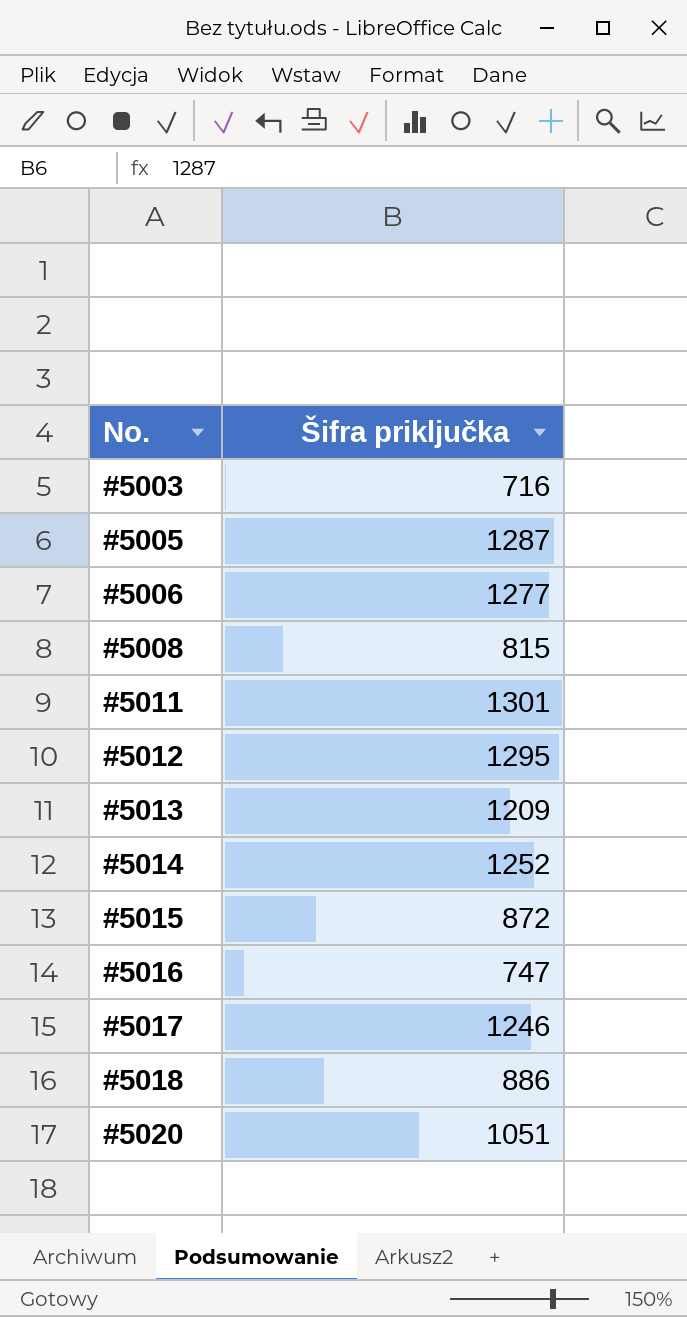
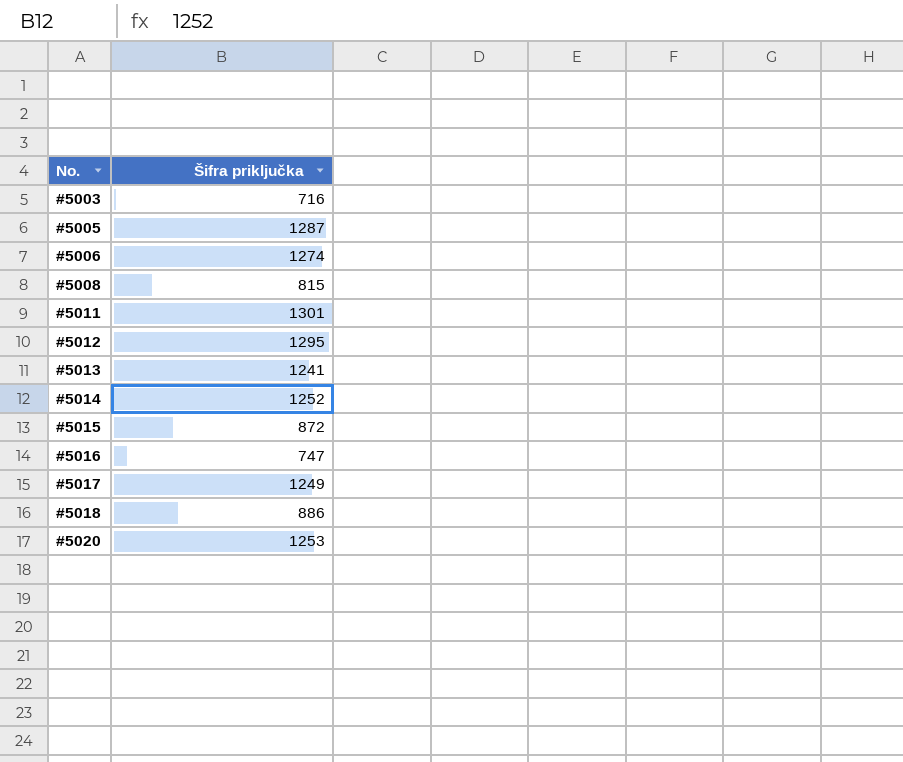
#5006 | Šifra priključka: 1277 -> 1274
#5013 | Šifra priključka: 1209 -> 1241
#5017 | Šifra priključka: 1246 -> 1249
#5020 | Šifra priključka: 1051 -> 1253

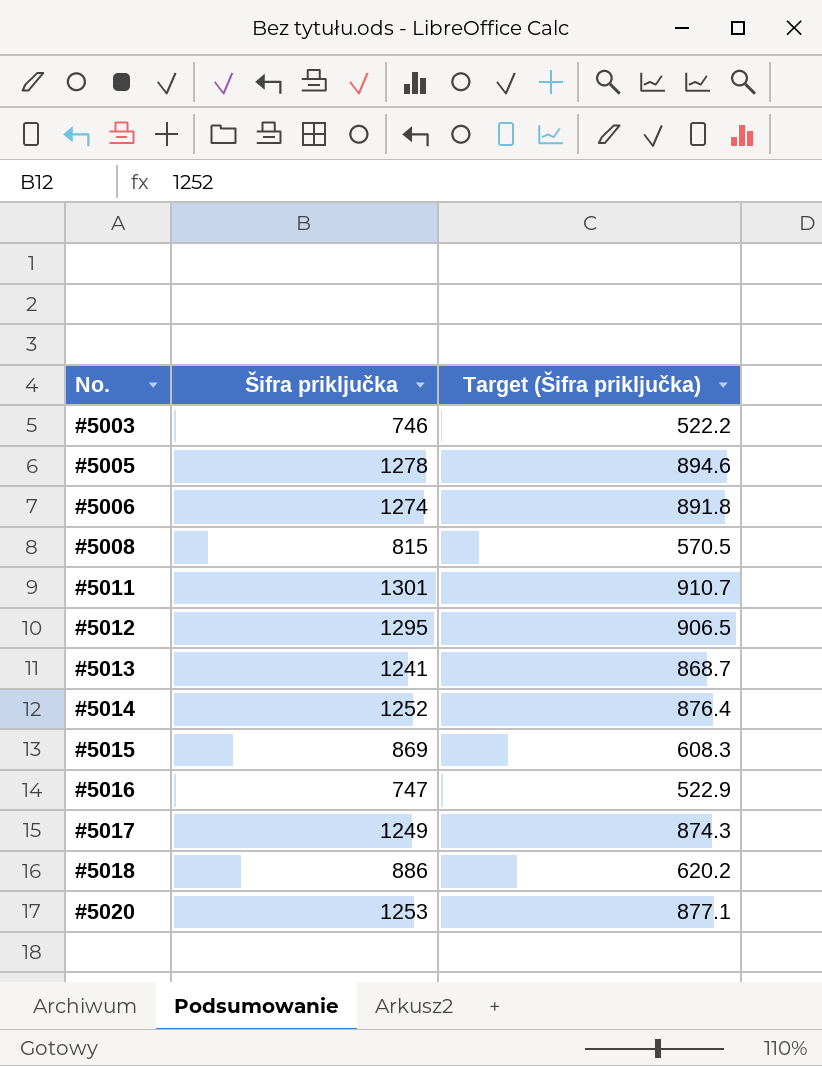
column Target (Šifra priključka) | formula: none -> [Šifra priključka] * 0.7
#5003 | Šifra priključka: 716 -> 746
#5005 | Šifra priključka: 1287 -> 1278
#5015 | Šifra priključka: 872 -> 869

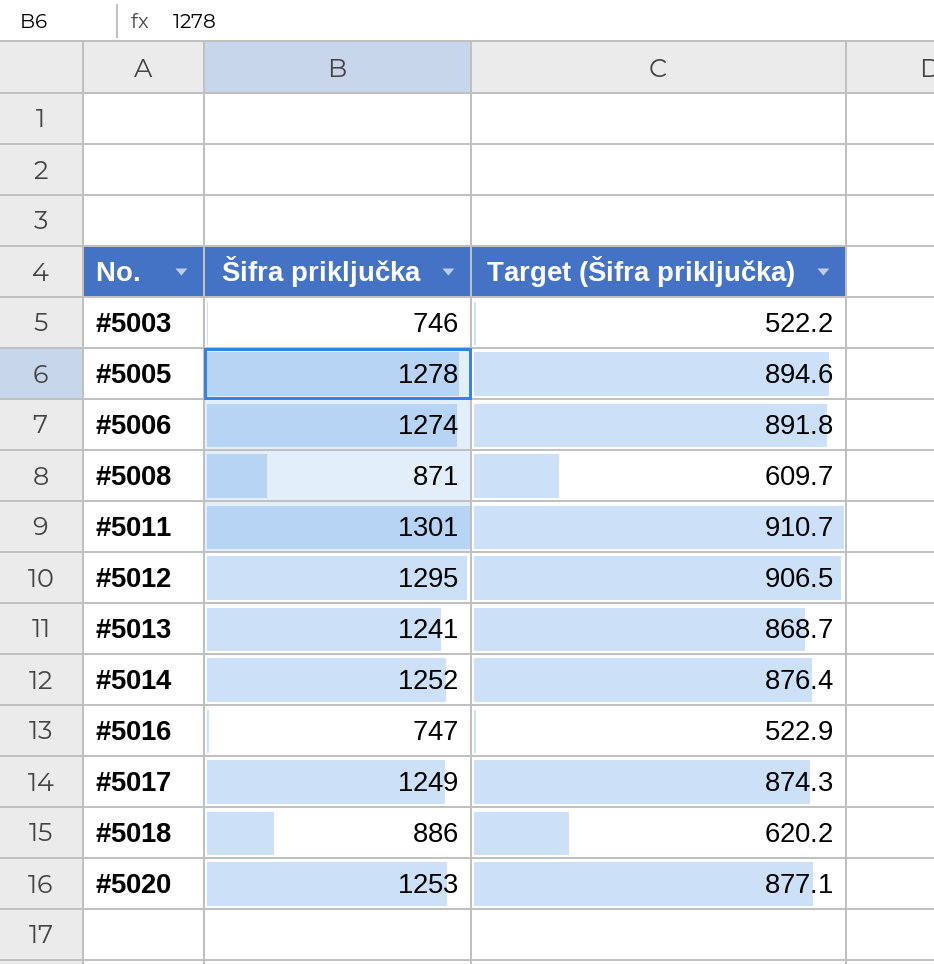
row #5015: 869 | 608.3 -> none
#5008 | Šifra priključka: 815 -> 871
#5008 | Target (Šifra priključka): 570.5 -> 609.7

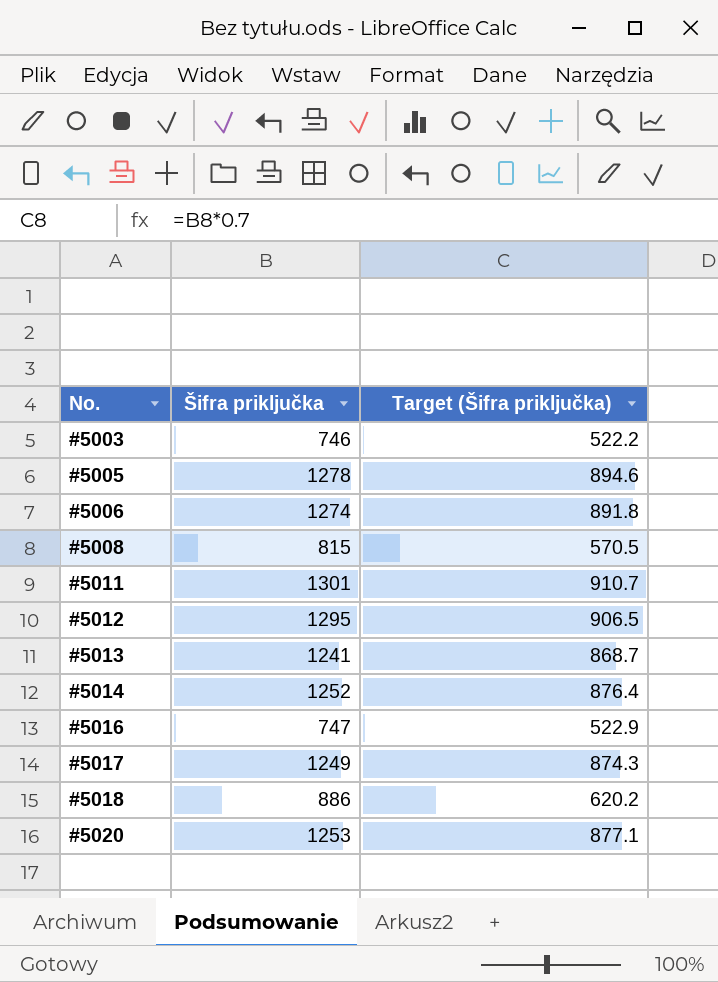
#5008 | Šifra priključka: 871 -> 815
#5008 | Target (Šifra priključka): 609.7 -> 570.5

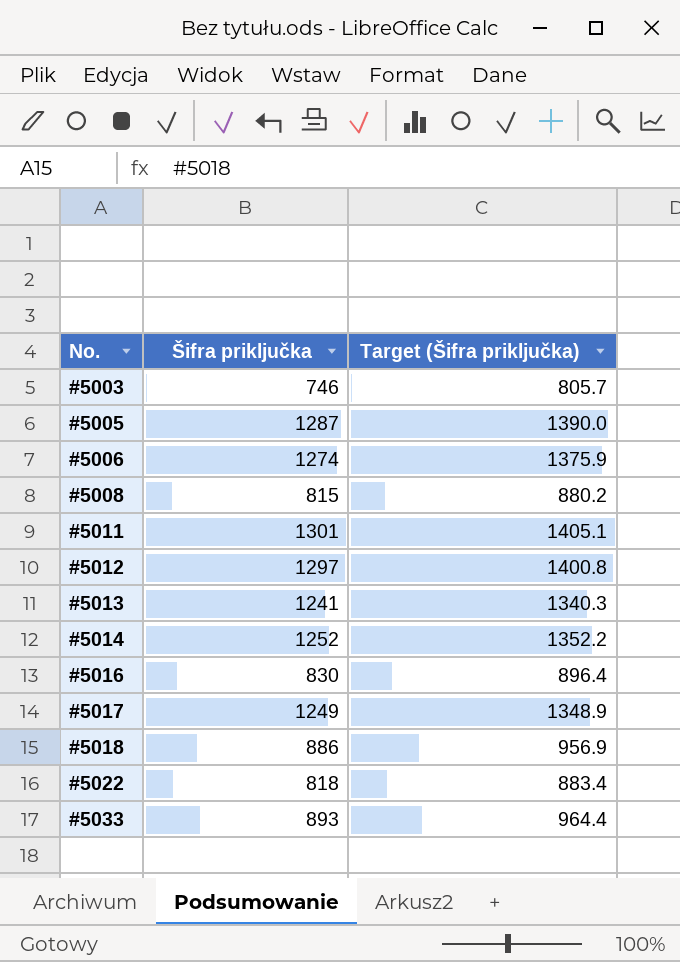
column Target (Šifra priključka) | formula: [Šifra priključka] * 0.7 -> [Šifra priključka] * 1.08
row #5020: 1253 | 877.1 -> none
#5005 | Šifra priključka: 1278 -> 1287
#5012 | Šifra priključka: 1295 -> 1297
#5016 | Šifra priključka: 747 -> 830
row #5022: none -> 818 | 883.4
row #5033: none -> 893 | 964.4

